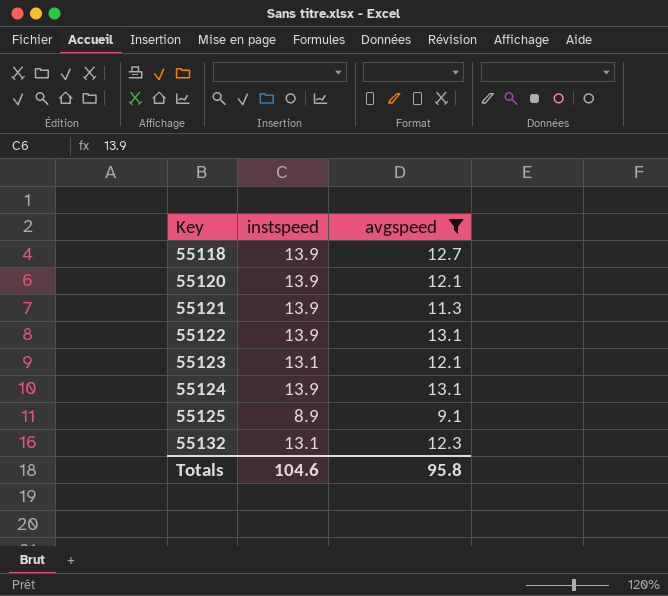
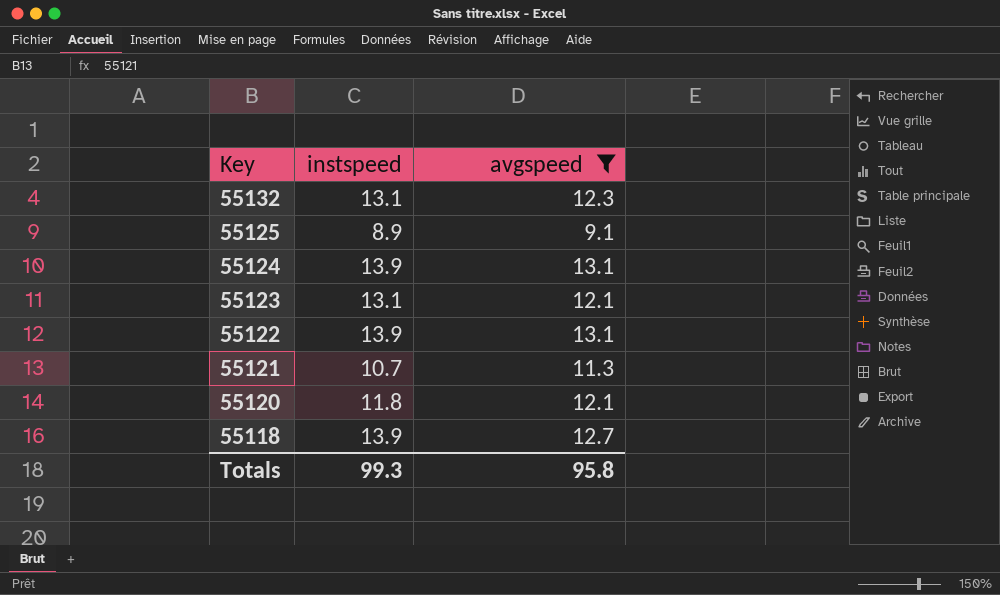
row order: Key ascending -> Key descending
55121 | instspeed: 13.9 -> 10.7
55120 | instspeed: 13.9 -> 11.8
Totals | instspeed: 104.6 -> 99.3

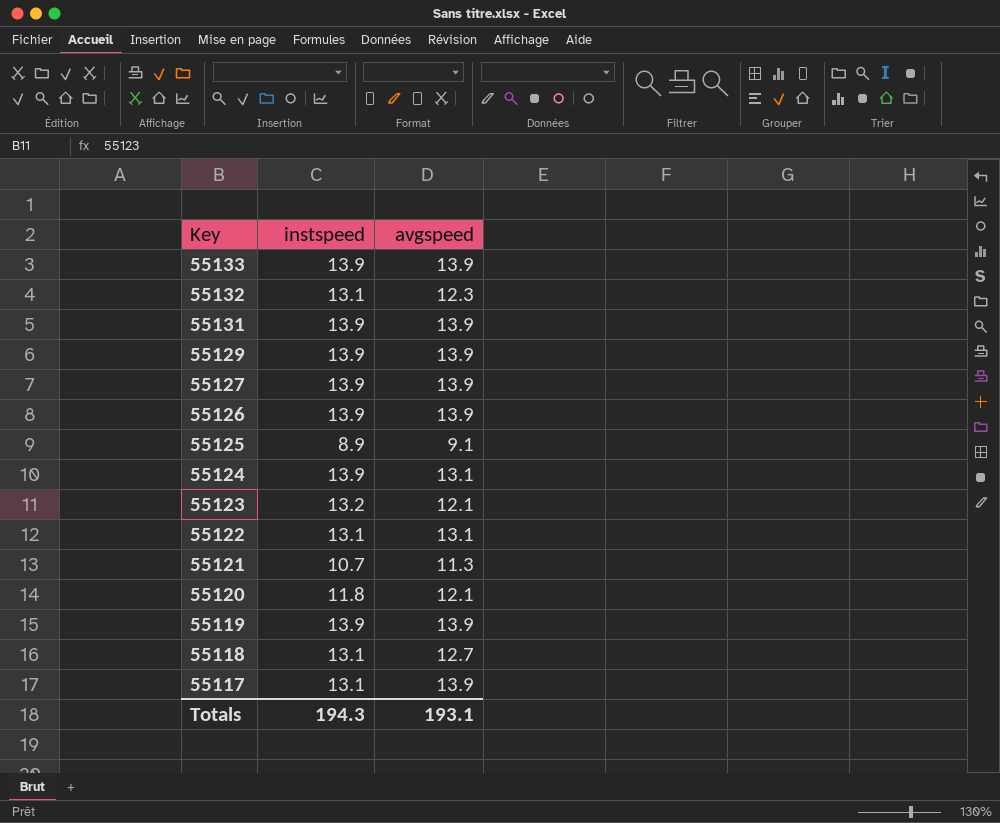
filter: avgspeed != 13.9 -> none
55123 | instspeed: 13.1 -> 13.2
55122 | instspeed: 13.9 -> 13.1
55118 | instspeed: 13.9 -> 13.1
Totals | instspeed: 99.3 -> 194.3
Totals | avgspeed: 95.8 -> 193.1

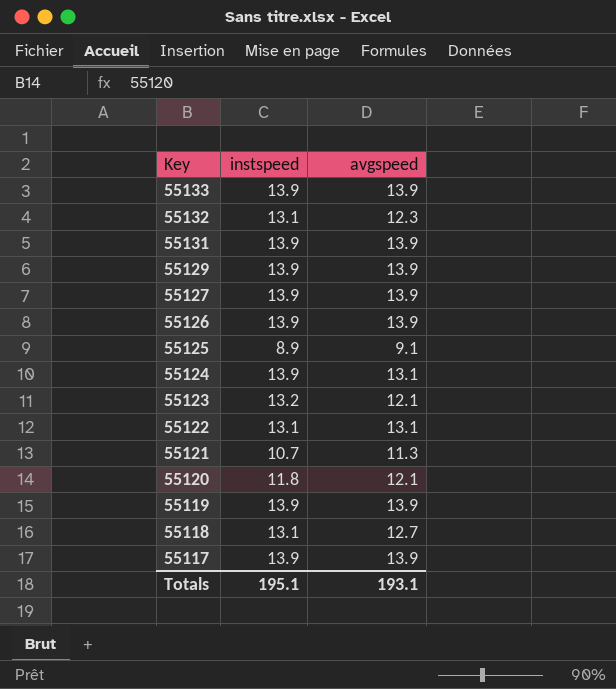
55117 | instspeed: 13.1 -> 13.9
Totals | instspeed: 194.3 -> 195.1

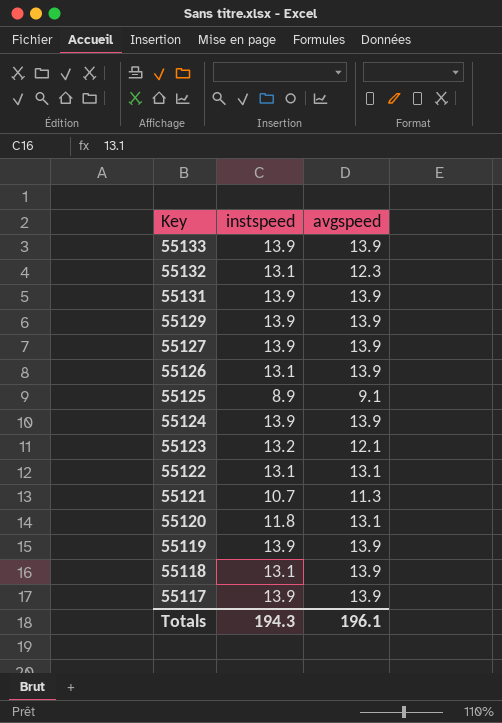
55126 | instspeed: 13.9 -> 13.1
55124 | avgspeed: 13.1 -> 13.9
55120 | avgspeed: 12.1 -> 13.1
55118 | avgspeed: 12.7 -> 13.9
Totals | instspeed: 195.1 -> 194.3
Totals | avgspeed: 193.1 -> 196.1

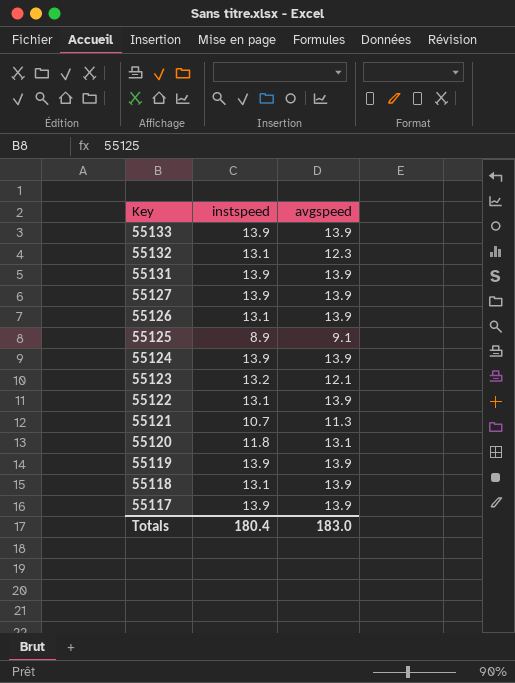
row 55129: 13.9 | 13.9 -> none
55122 | avgspeed: 13.1 -> 13.9
Totals | instspeed: 194.3 -> 180.4
Totals | avgspeed: 196.1 -> 183.0

